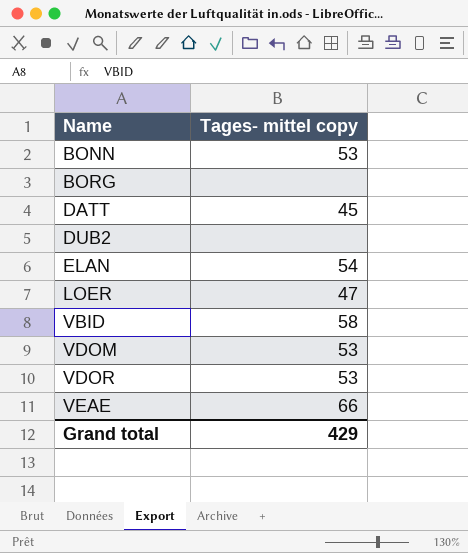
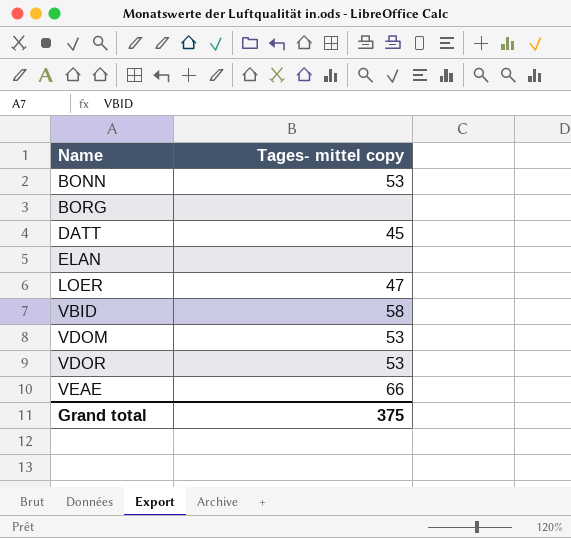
row DUB2: none -> none
ELAN | Tages- mittel copy: 54 -> none
Grand total | Tages- mittel copy: 429 -> 375

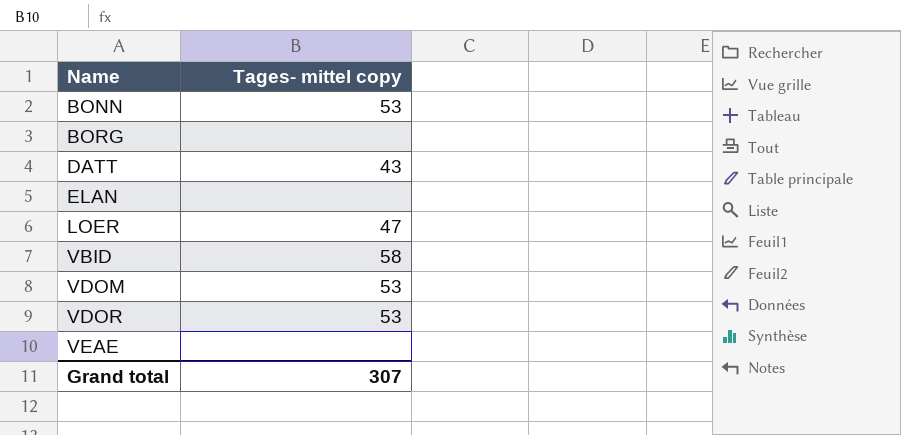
DATT | Tages- mittel copy: 45 -> 43
VEAE | Tages- mittel copy: 66 -> none
Grand total | Tages- mittel copy: 375 -> 307

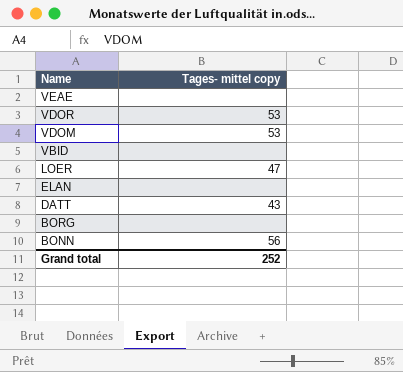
row order: Name ascending -> Name descending
VBID | Tages- mittel copy: 58 -> none
BONN | Tages- mittel copy: 53 -> 56
Grand total | Tages- mittel copy: 307 -> 252

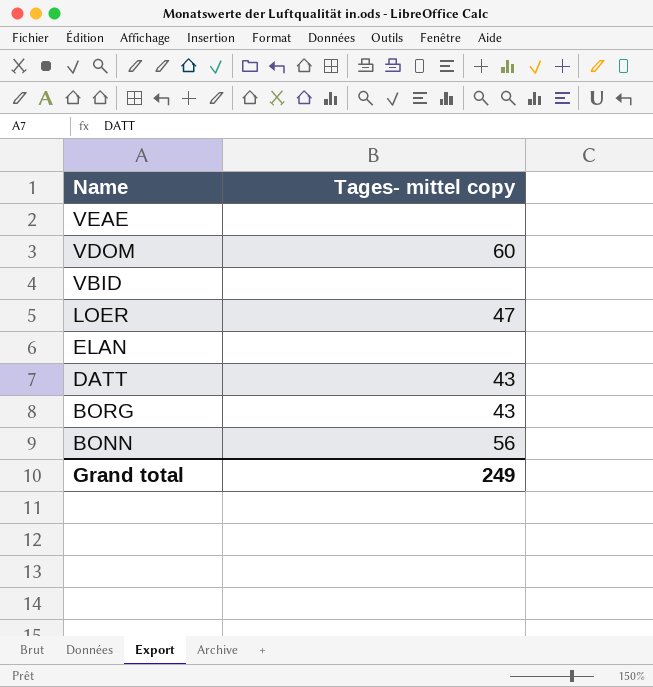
row VDOR: 53 -> none
VDOM | Tages- mittel copy: 53 -> 60
BORG | Tages- mittel copy: none -> 43
Grand total | Tages- mittel copy: 252 -> 249

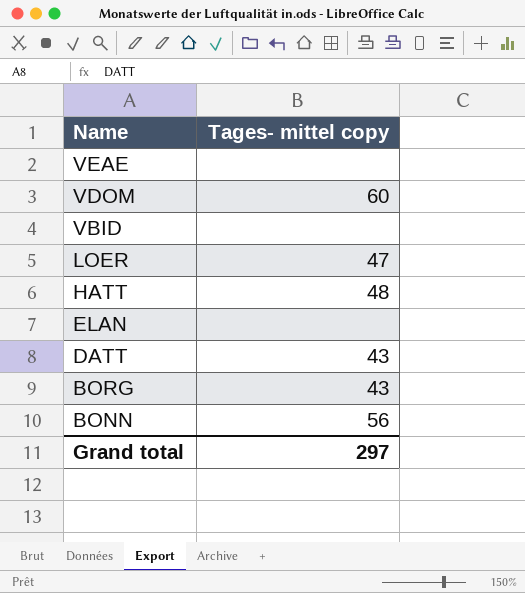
row HATT: none -> 48
Grand total | Tages- mittel copy: 249 -> 297

